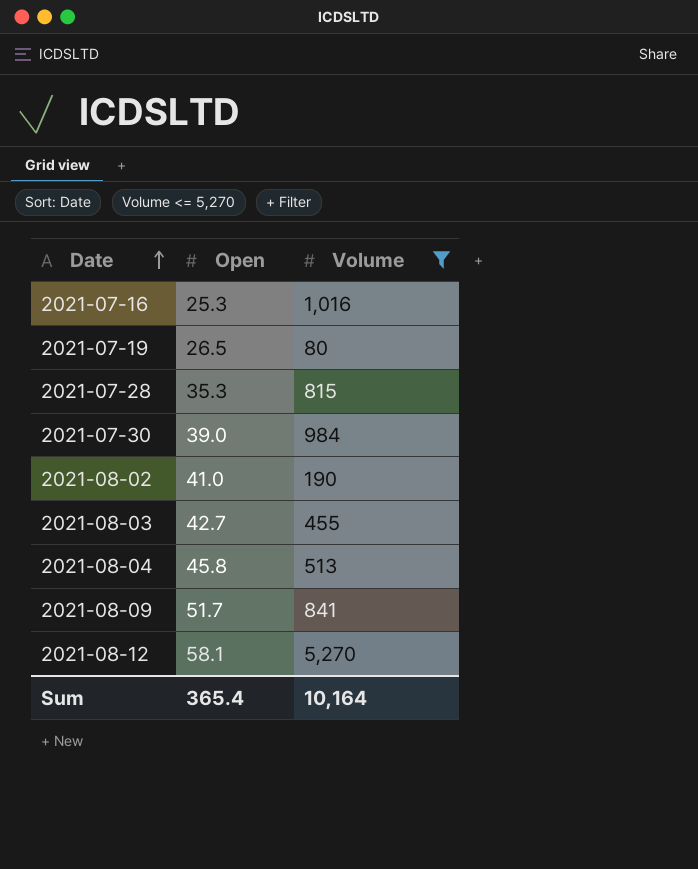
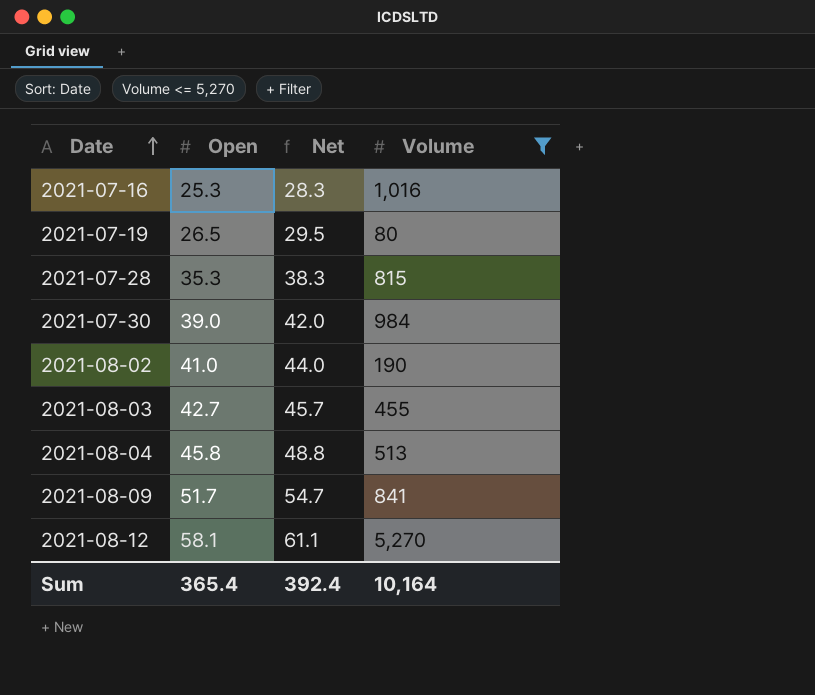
column Net | formula: none -> [Open] + 3

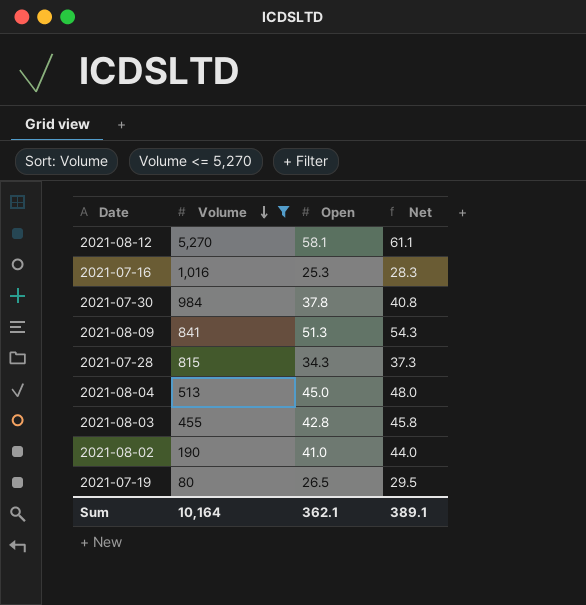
row order: Date ascending -> Volume descending
column Volume | position: 4 -> 2
2021-07-30 | Open: 39.0 -> 37.8
2021-07-30 | Net: 42.0 -> 40.8
2021-08-09 | Open: 51.7 -> 51.3
2021-08-09 | Net: 54.7 -> 54.3
2021-07-28 | Open: 35.3 -> 34.3
2021-07-28 | Net: 38.3 -> 37.3
2021-08-04 | Open: 45.8 -> 45.0
2021-08-04 | Net: 48.8 -> 48.0
2021-08-03 | Open: 42.7 -> 42.8
2021-08-03 | Net: 45.7 -> 45.8
Sum | Open: 365.4 -> 362.1
Sum | Net: 392.4 -> 389.1

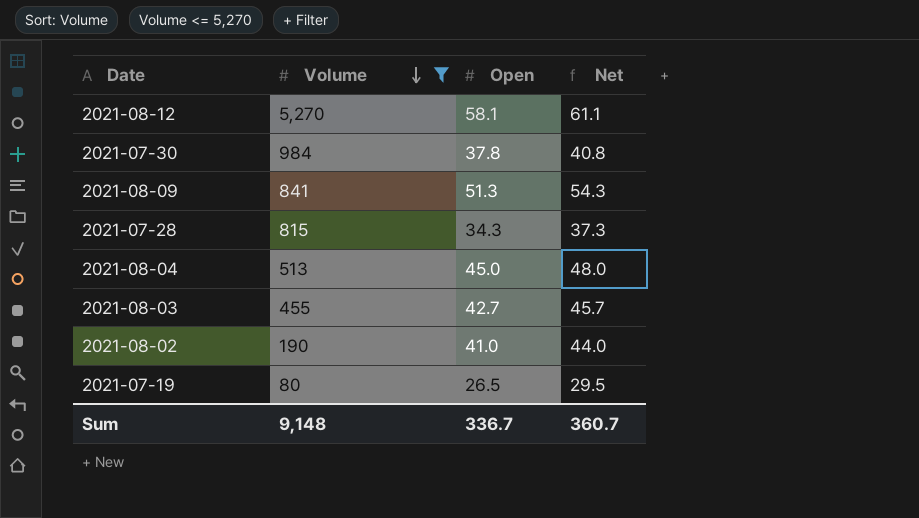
row 2021-07-16: 1,016 | 25.3 | 28.3 -> none
2021-08-03 | Open: 42.8 -> 42.7
2021-08-03 | Net: 45.8 -> 45.7
Sum | Volume: 10,164 -> 9,148
Sum | Open: 362.1 -> 336.7
Sum | Net: 389.1 -> 360.7

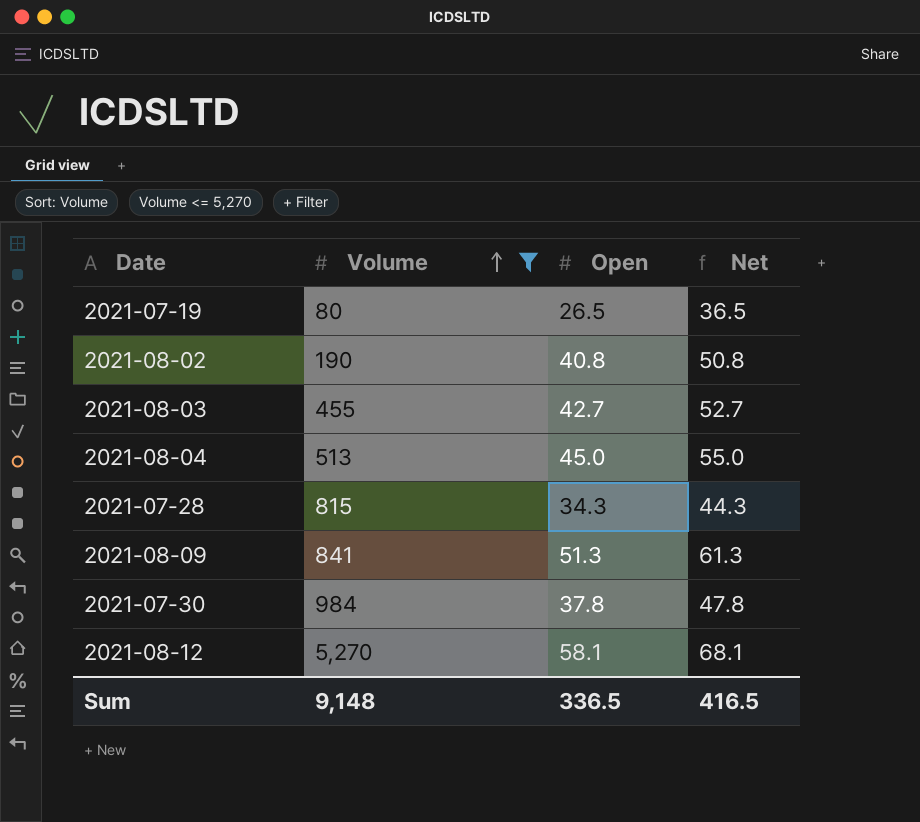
row order: Volume descending -> Volume ascending
column Net | formula: [Open] + 3 -> [Open] + 10
2021-08-02 | Open: 41.0 -> 40.8
Sum | Open: 336.7 -> 336.5
Sum | Net: 360.7 -> 416.5

